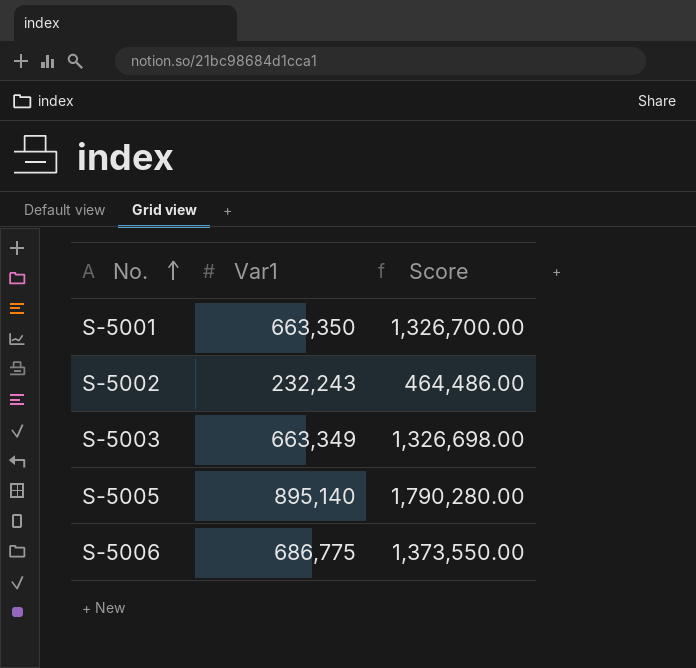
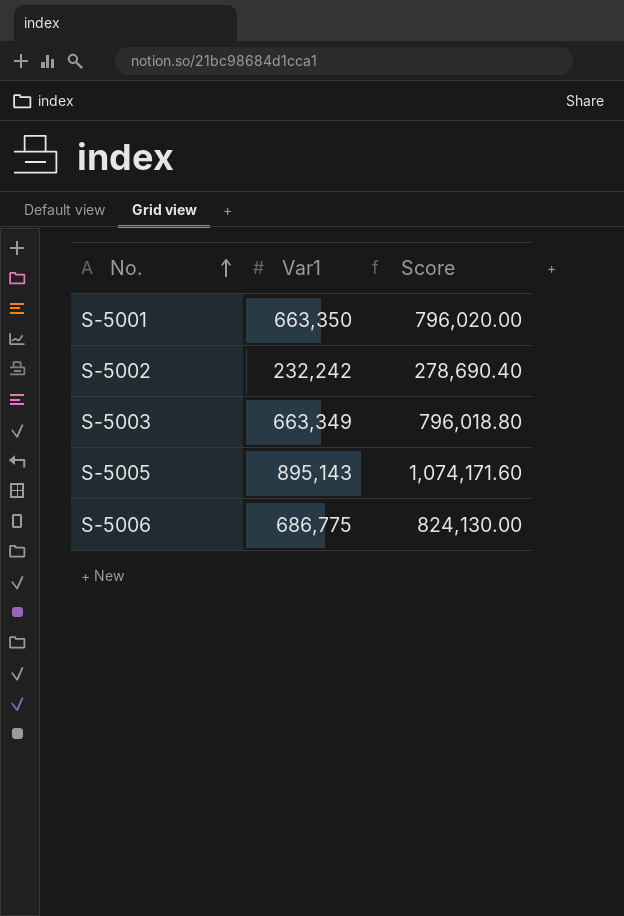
column Score | formula: [Var1] * 2 -> [Var1] * 1.2
S-5002 | Var1: 232,243 -> 232,242
S-5005 | Var1: 895,140 -> 895,143

